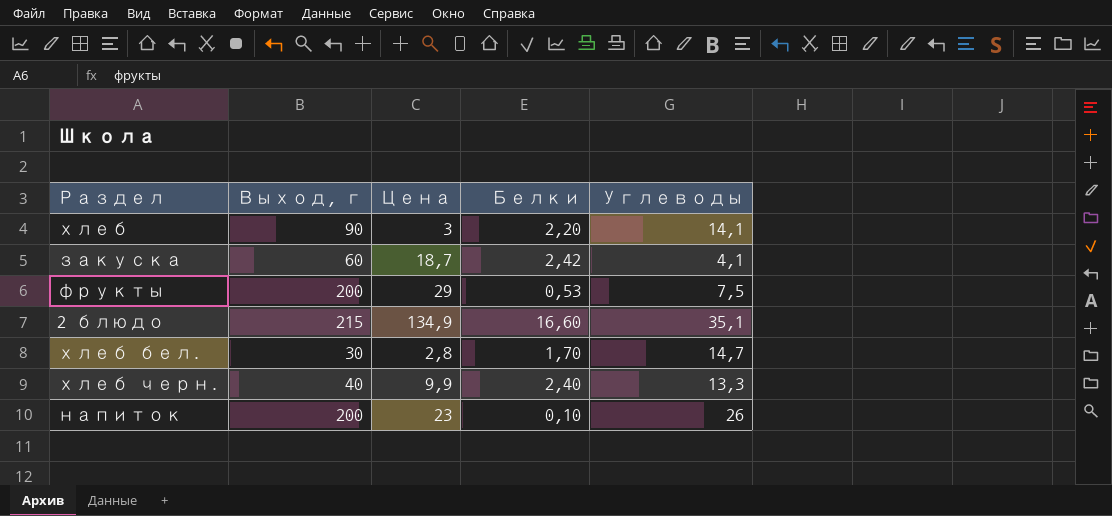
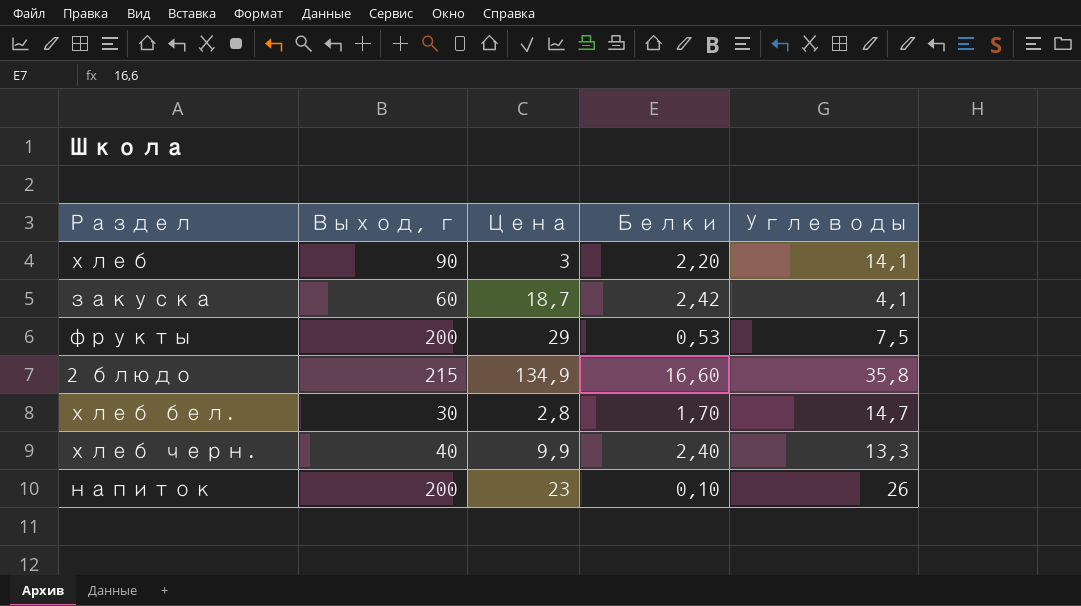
2 блюдо | Углеводы: 35,1 -> 35,8

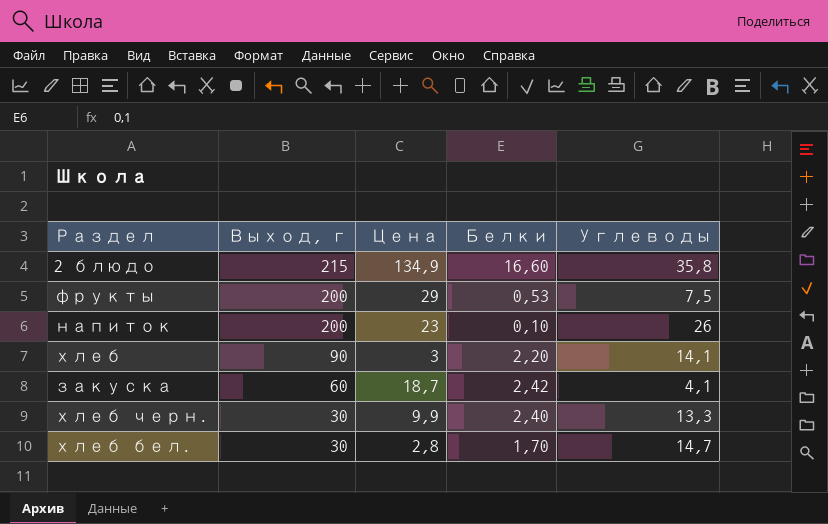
row order: none -> Выход, г descending
хлеб черн. | Выход, г: 40 -> 30

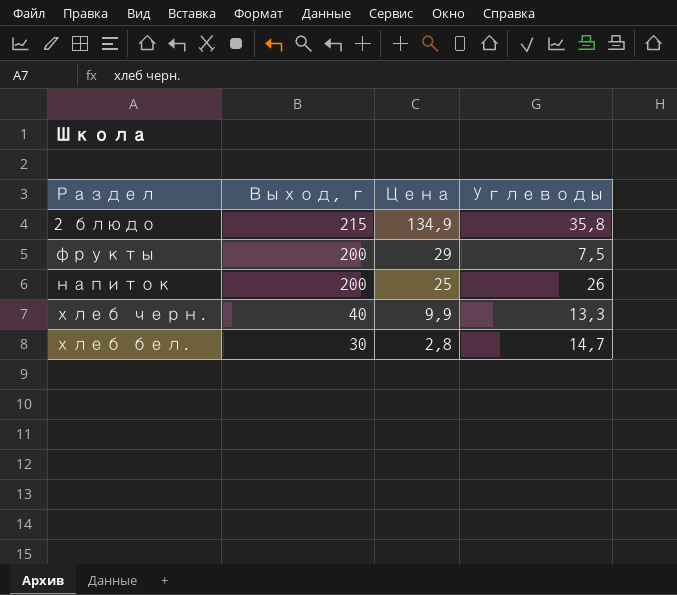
column Белки | position: 4 -> none
row хлеб: 90 | 3 | 2,20 | 14,1 -> none
row закуска: 60 | 18,7 | 2,42 | 4,1 -> none
напиток | Цена: 23 -> 25
хлеб черн. | Выход, г: 30 -> 40

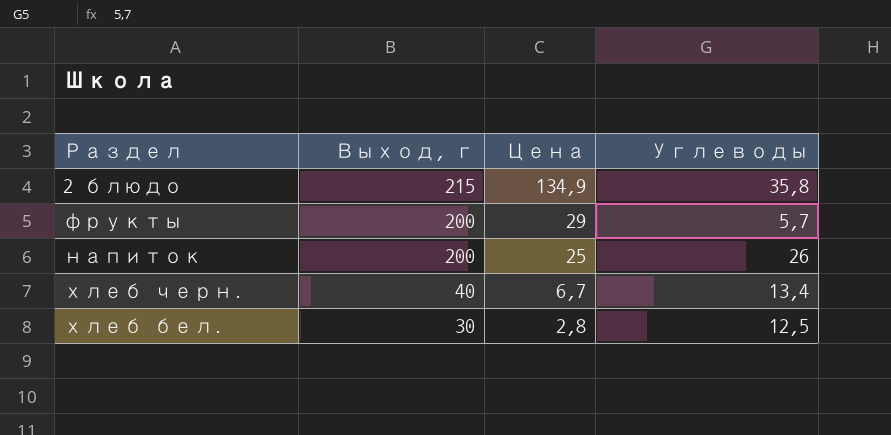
фрукты | Углеводы: 7,5 -> 5,7
хлеб черн. | Цена: 9,9 -> 6,7
хлеб черн. | Углеводы: 13,3 -> 13,4
хлеб бел. | Углеводы: 14,7 -> 12,5

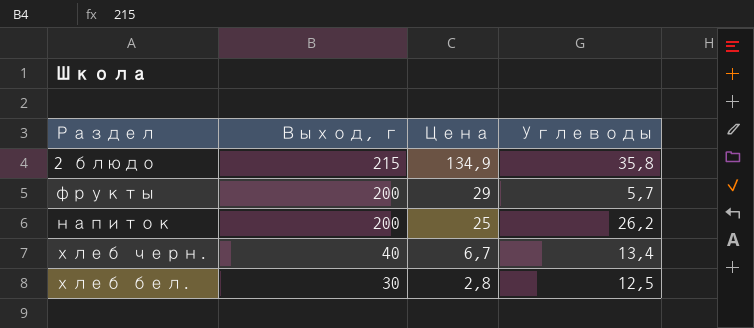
напиток | Углеводы: 26 -> 26,2

